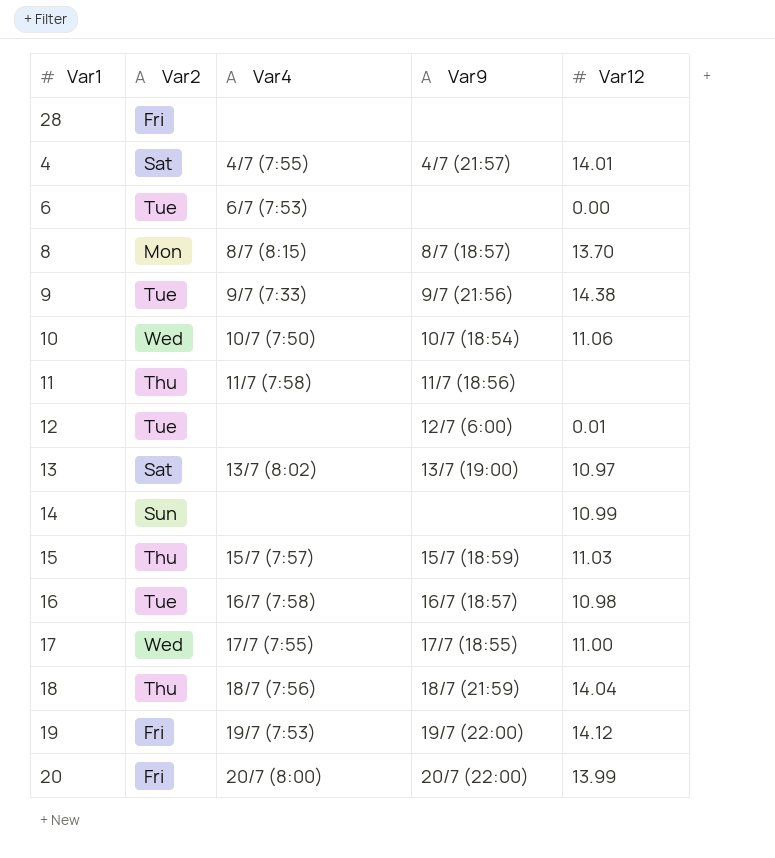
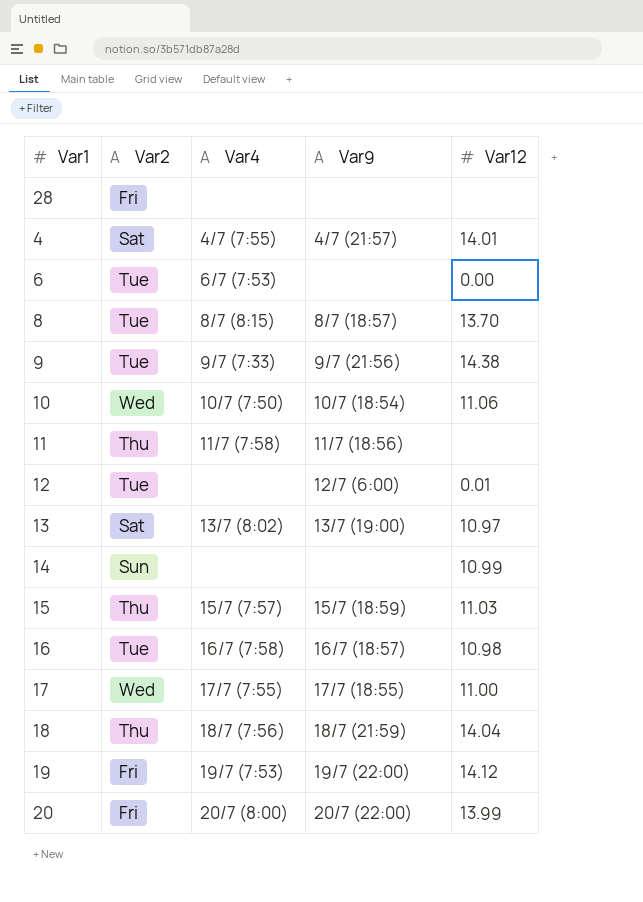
8 | Var2: Mon -> Tue

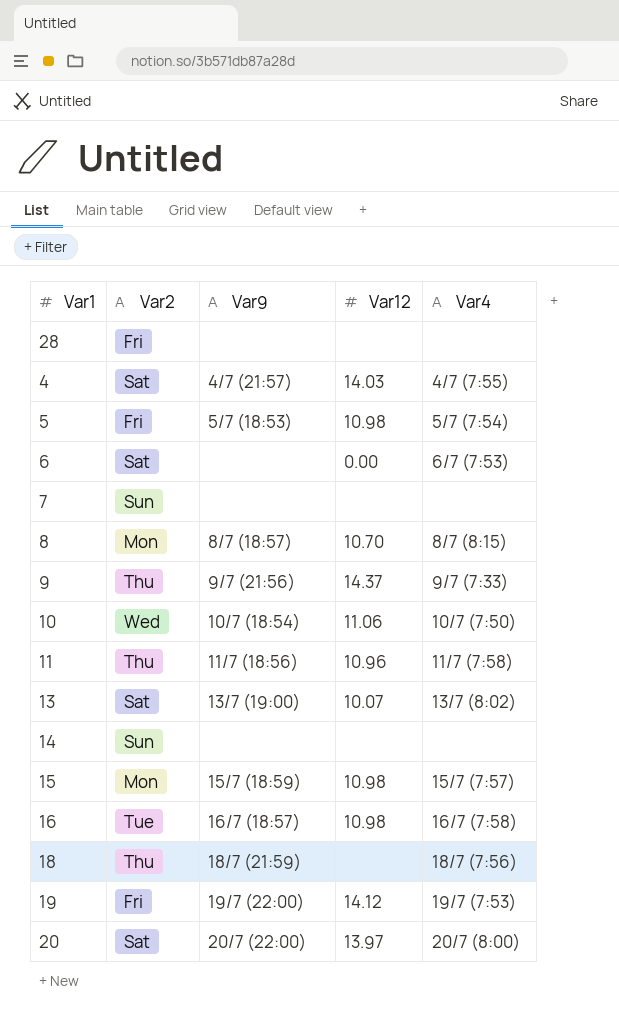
column Var4 | position: 3 -> 5
row 12: Tue | none | 12/7 (6:00) | 0.01 -> none
row 17: Wed | 17/7 (7:55) | 17/7 (18:55) | 11.00 -> none
4 | Var12: 14.01 -> 14.03
row 5: none -> Fri | 5/7 (18:53) | 10.98 | 5/7 (7:54)
6 | Var2: Tue -> Sat
row 7: none -> Sun | none | none | none
8 | Var2: Tue -> Mon
8 | Var12: 13.70 -> 10.70
9 | Var2: Tue -> Thu
9 | Var12: 14.38 -> 14.37
11 | Var12: none -> 10.96
13 | Var12: 10.97 -> 10.07
14 | Var12: 10.99 -> none
15 | Var2: Thu -> Mon
15 | Var12: 11.03 -> 10.98
18 | Var12: 14.04 -> none
20 | Var2: Fri -> Sat
20 | Var12: 13.99 -> 13.97

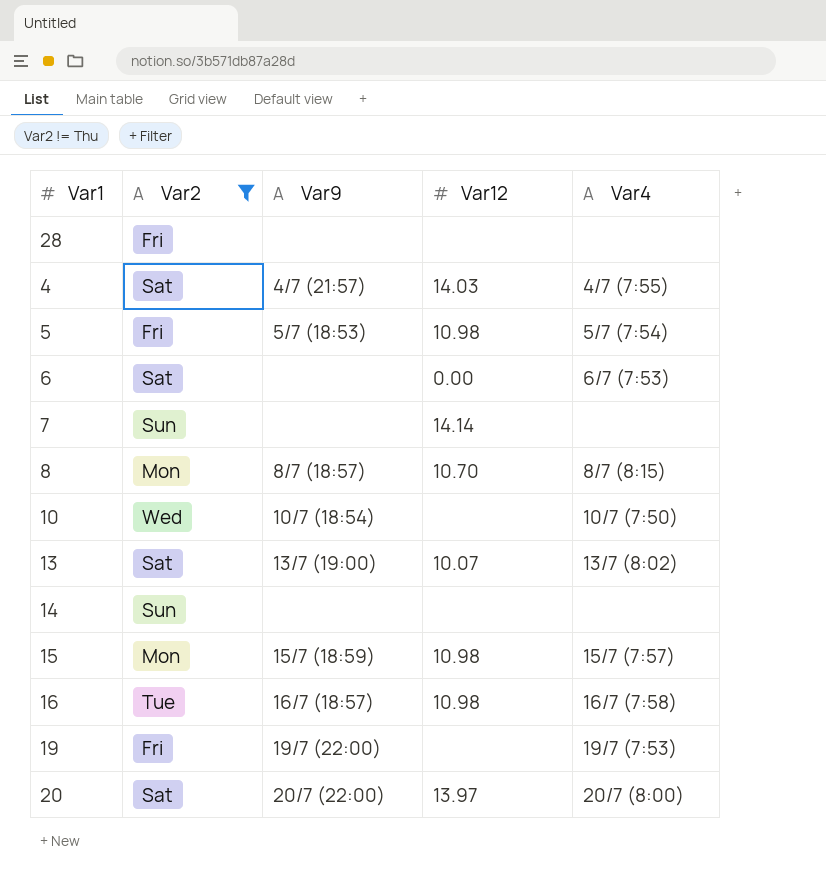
filter: none -> Var2 != Thu
7 | Var12: none -> 14.14
10 | Var12: 11.06 -> none
19 | Var12: 14.12 -> none

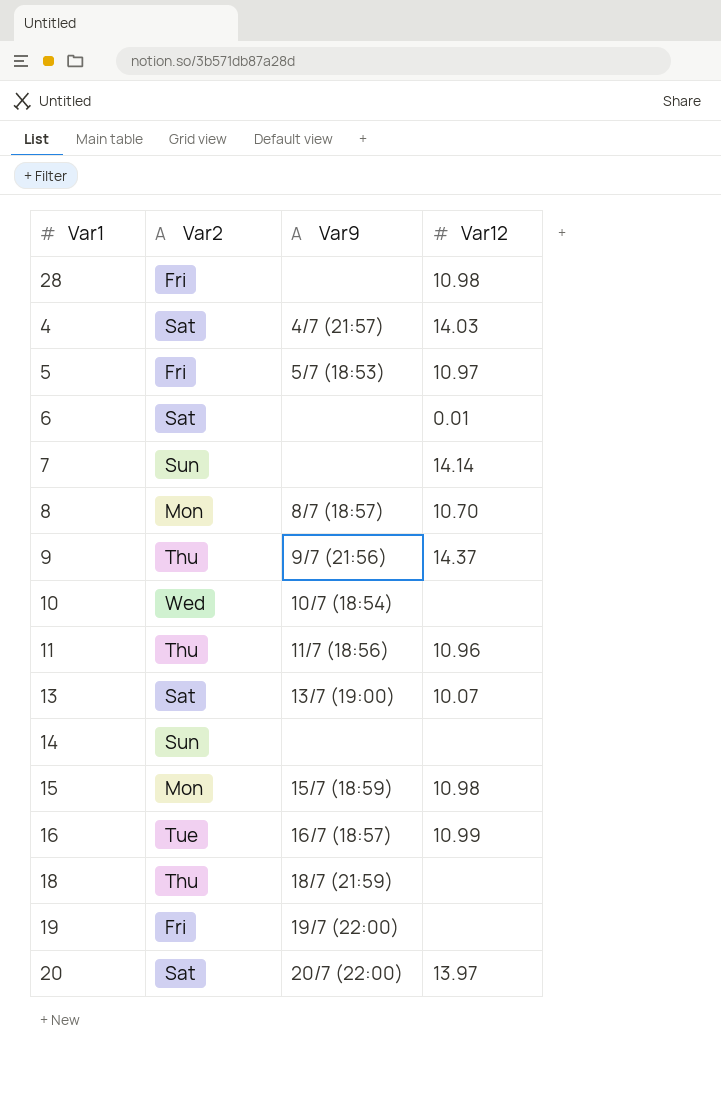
filter: Var2 != Thu -> none
column Var4 | position: 5 -> none
28 | Var12: none -> 10.98
5 | Var12: 10.98 -> 10.97
6 | Var12: 0.00 -> 0.01
16 | Var12: 10.98 -> 10.99

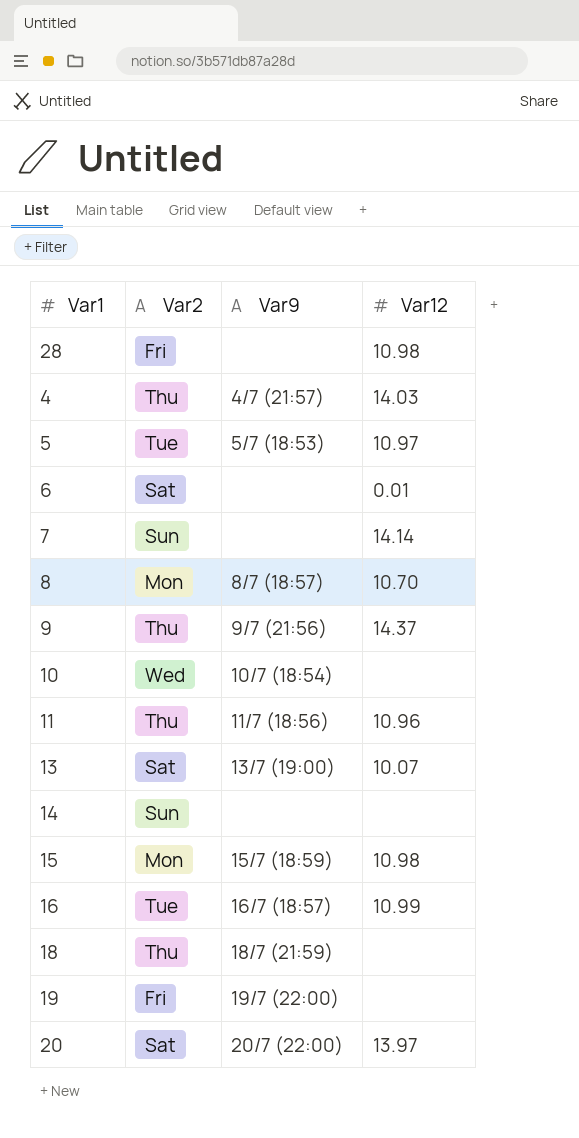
4 | Var2: Sat -> Thu
5 | Var2: Fri -> Tue

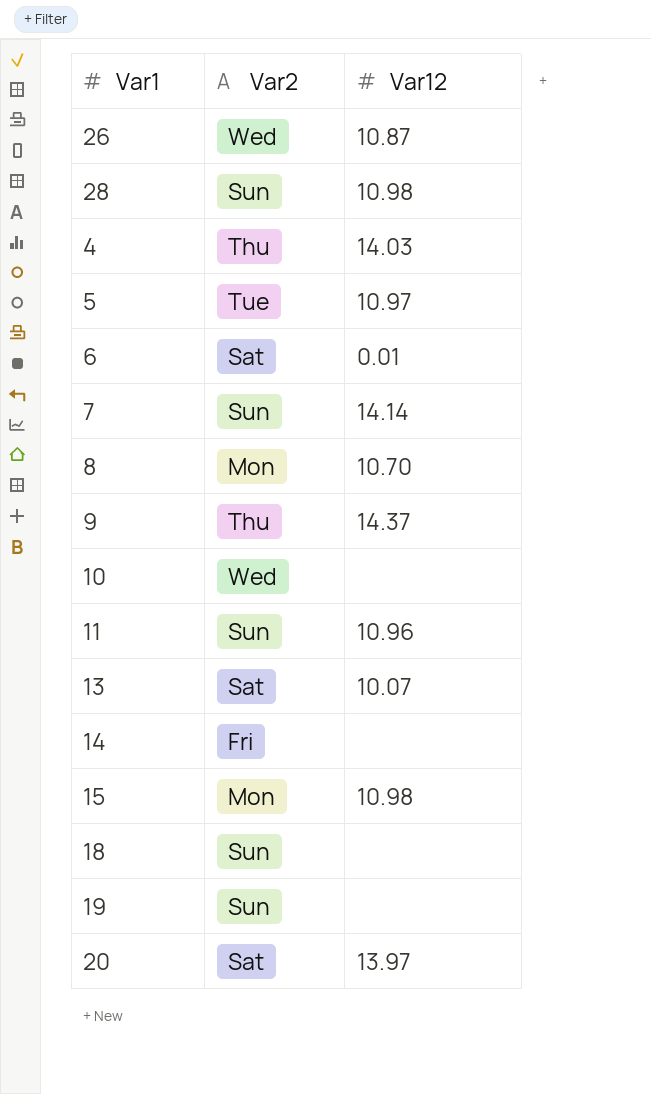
column Var9 | position: 3 -> none
row 16: Tue | 16/7 (18:57) | 10.99 -> none
row 26: none -> Wed | 10.87
28 | Var2: Fri -> Sun
11 | Var2: Thu -> Sun
14 | Var2: Sun -> Fri
18 | Var2: Thu -> Sun
19 | Var2: Fri -> Sun

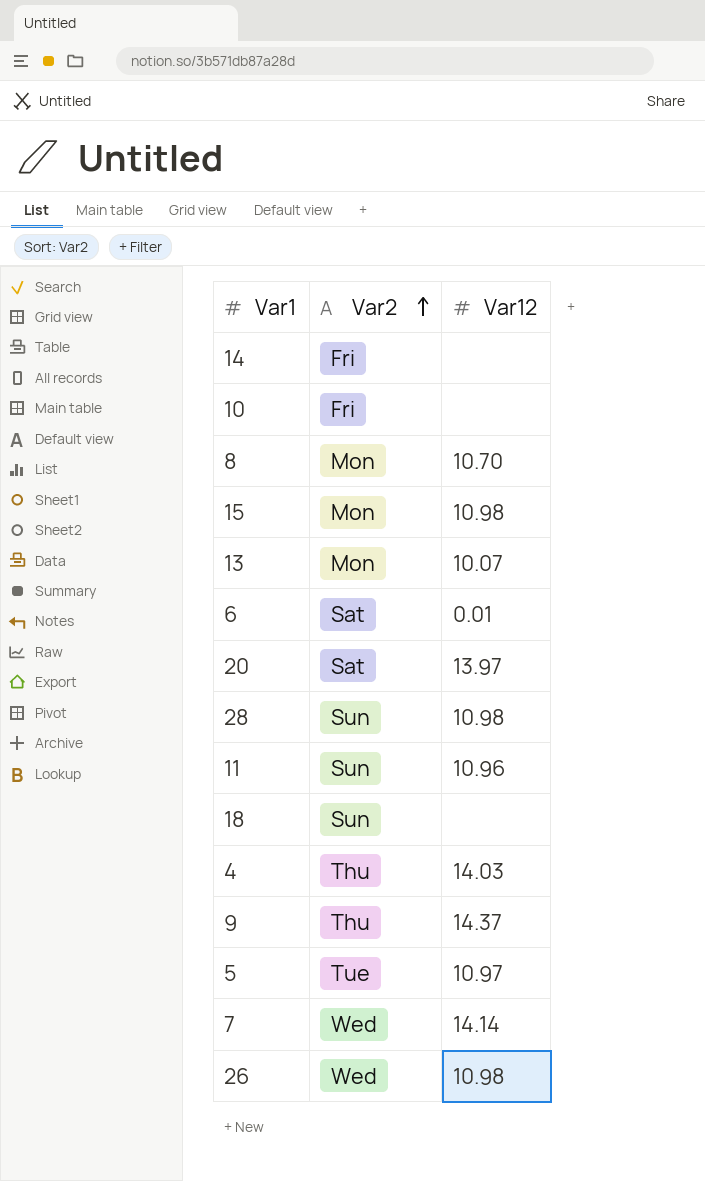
row order: none -> Var2 ascending
row 19: Sun | none -> none
10 | Var2: Wed -> Fri
13 | Var2: Sat -> Mon
7 | Var2: Sun -> Wed
26 | Var12: 10.87 -> 10.98

